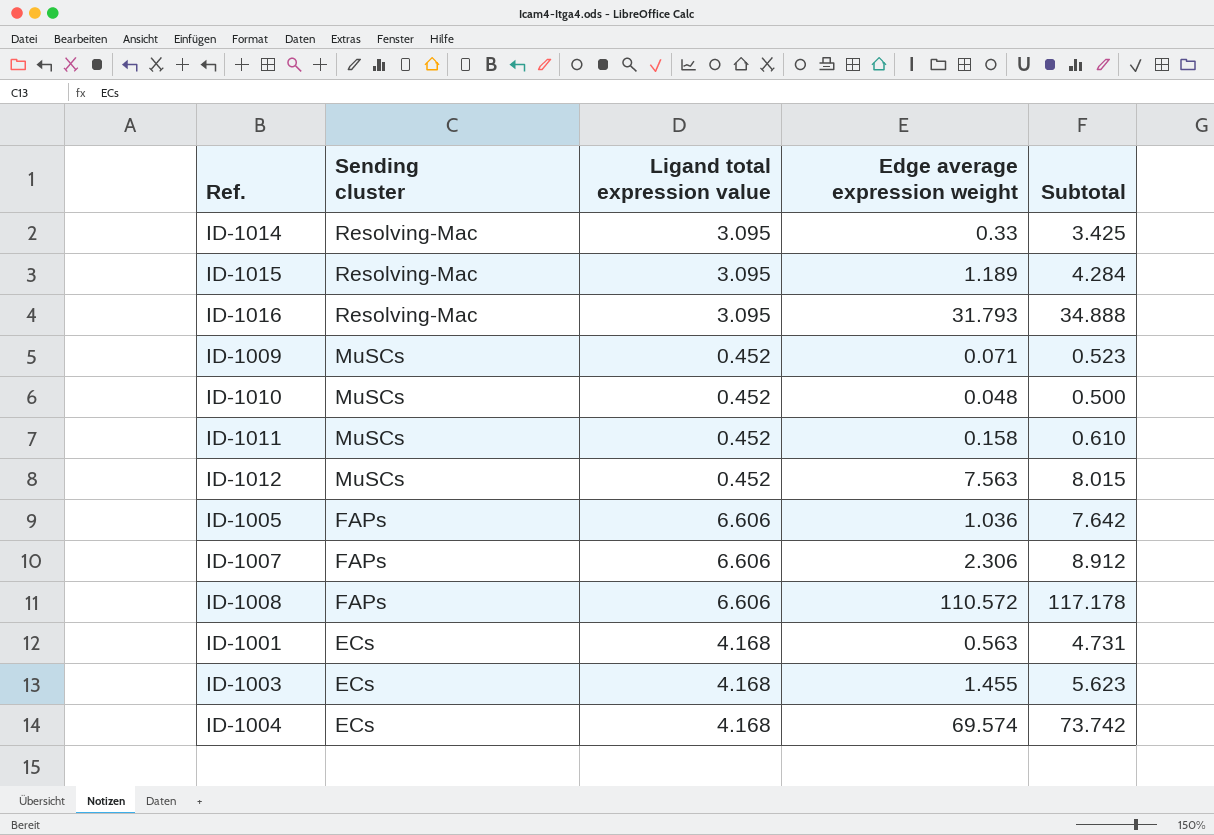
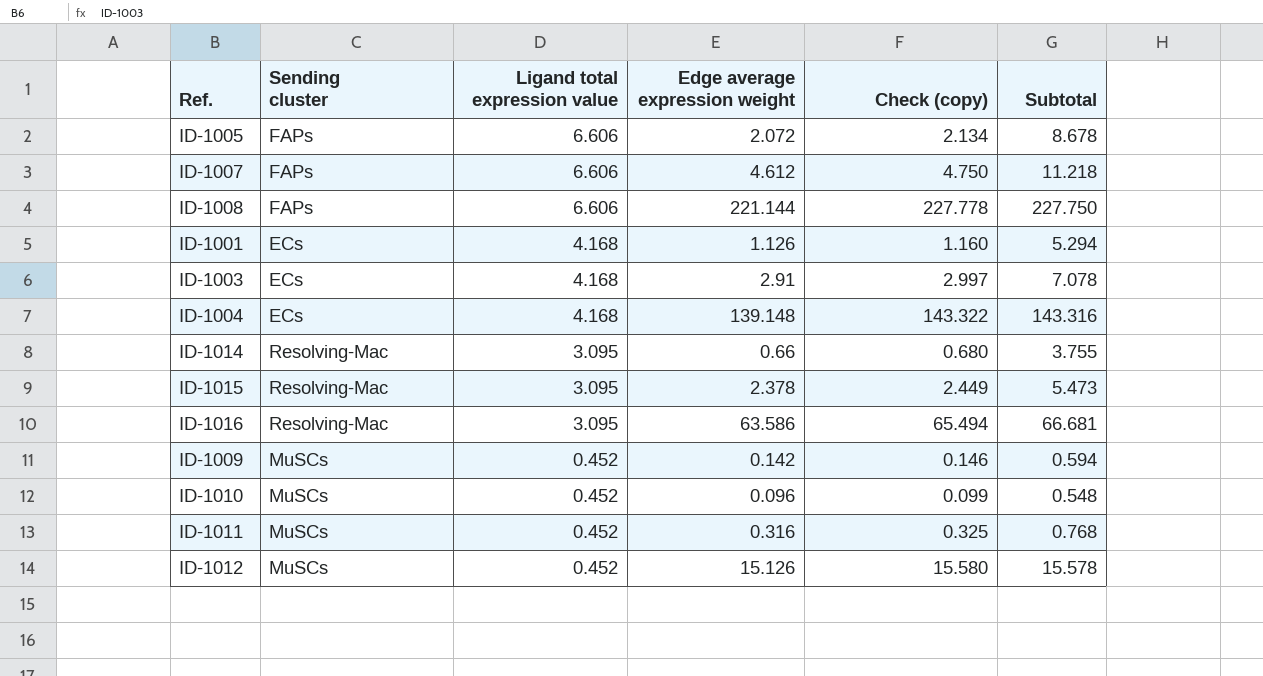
row order: Sending cluster descending -> Ligand total expression value descending
column Check (copy) | formula: none -> [Edge average expression weight] * 1.03
ID-1005 | Edge average expression weight: 1.036 -> 2.072
ID-1005 | Subtotal: 7.642 -> 8.678
ID-1007 | Edge average expression weight: 2.306 -> 4.612
ID-1007 | Subtotal: 8.912 -> 11.218
ID-1008 | Edge average expression weight: 110.572 -> 221.144
ID-1008 | Subtotal: 117.178 -> 227.750
ID-1001 | Edge average expression weight: 0.563 -> 1.126
ID-1001 | Subtotal: 4.731 -> 5.294
ID-1003 | Edge average expression weight: 1.455 -> 2.91
ID-1003 | Subtotal: 5.623 -> 7.078
ID-1004 | Edge average expression weight: 69.574 -> 139.148
ID-1004 | Subtotal: 73.742 -> 143.316
ID-1014 | Edge average expression weight: 0.33 -> 0.66
ID-1014 | Subtotal: 3.425 -> 3.755
ID-1015 | Edge average expression weight: 1.189 -> 2.378
ID-1015 | Subtotal: 4.284 -> 5.473
ID-1016 | Edge average expression weight: 31.793 -> 63.586
ID-1016 | Subtotal: 34.888 -> 66.681
ID-1009 | Edge average expression weight: 0.071 -> 0.142
ID-1009 | Subtotal: 0.523 -> 0.594
ID-1010 | Edge average expression weight: 0.048 -> 0.096
ID-1010 | Subtotal: 0.500 -> 0.548
ID-1011 | Edge average expression weight: 0.158 -> 0.316
ID-1011 | Subtotal: 0.610 -> 0.768
ID-1012 | Edge average expression weight: 7.563 -> 15.126
ID-1012 | Subtotal: 8.015 -> 15.578

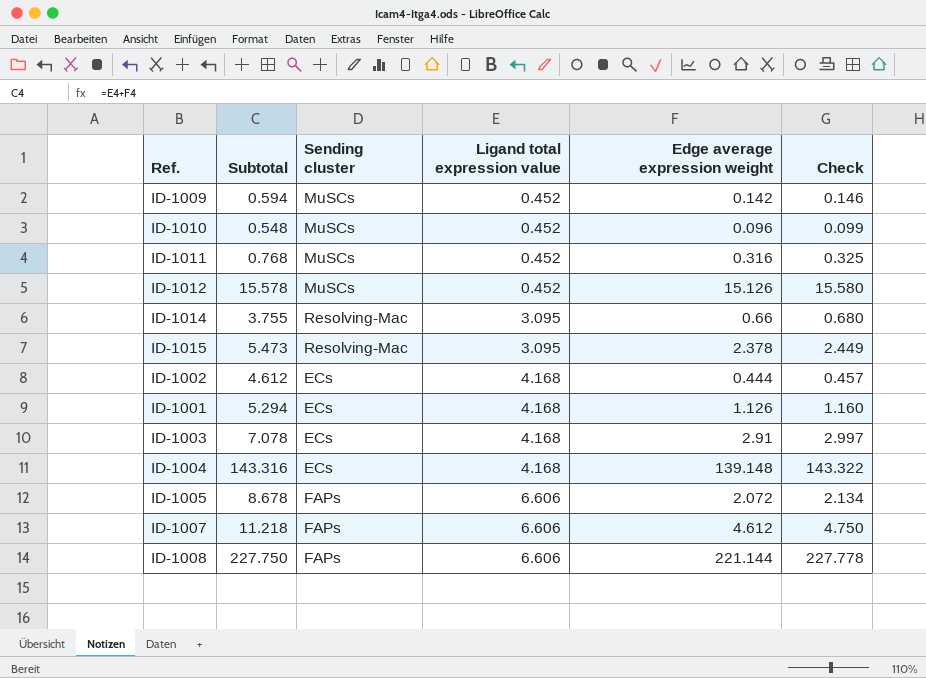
row order: Ligand total expression value descending -> Ligand total expression value ascending
column Subtotal | position: 6 -> 2
column name: Check (copy) -> Check
row ID-1016: Resolving-Mac | 3.095 | 63.586 | 65.494 | 66.681 -> none
row ID-1002: none -> 4.612 | ECs | 4.168 | 0.444 | 0.457

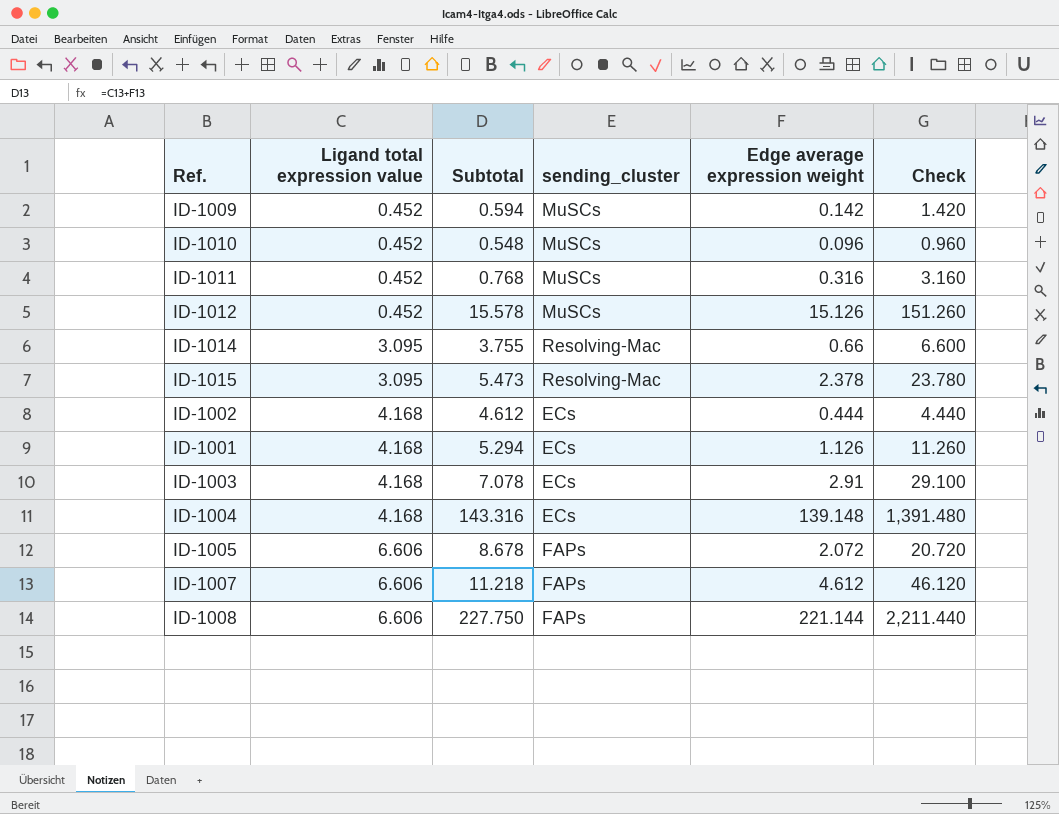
column Ligand total expression value | position: 4 -> 2
column name: Sending cluster -> sending_cluster
column Check | formula: [Edge average expression weight] * 1.03 -> [Edge average expression weight] * 10

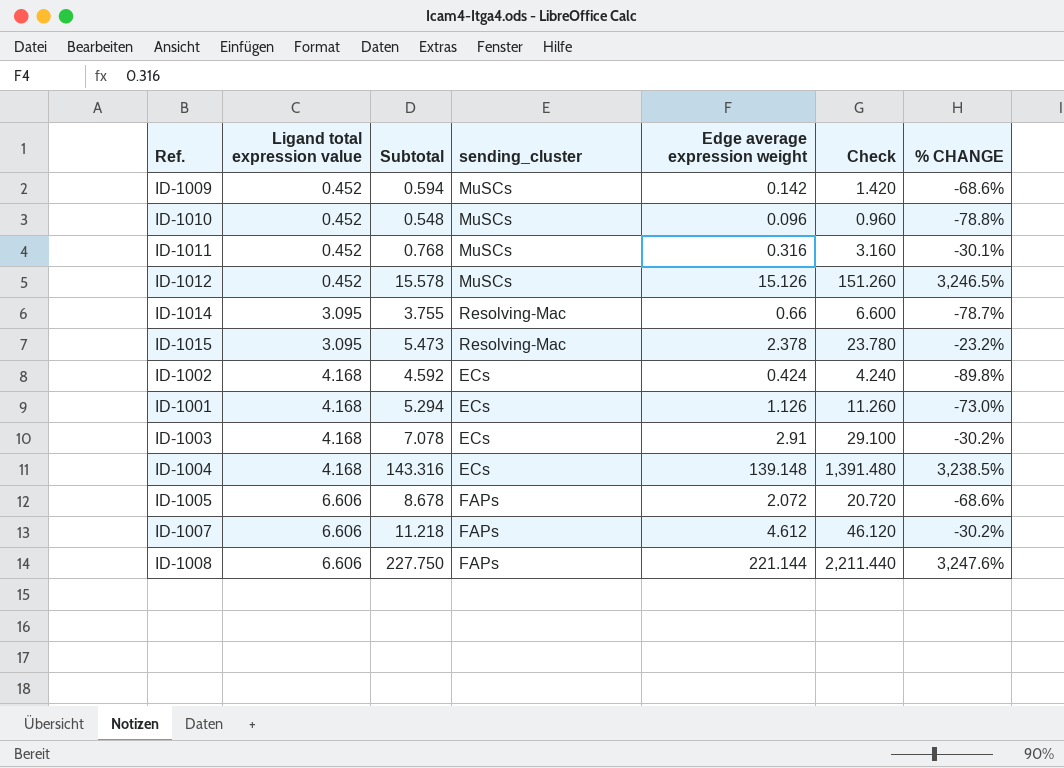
column % CHANGE | formula: none -> ([Edge average expression weight] - [Ligand total expression value]) / [Ligand total expression value]
ID-1002 | Subtotal: 4.612 -> 4.592
ID-1002 | Edge average expression weight: 0.444 -> 0.424
ID-1002 | Check: 4.440 -> 4.240

